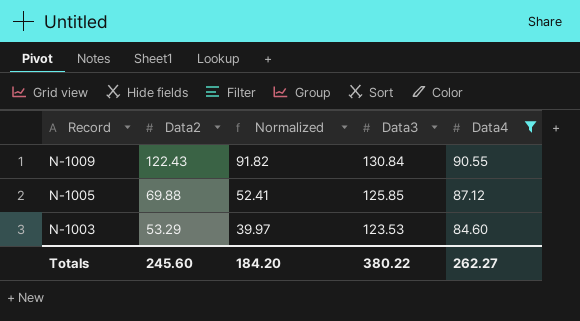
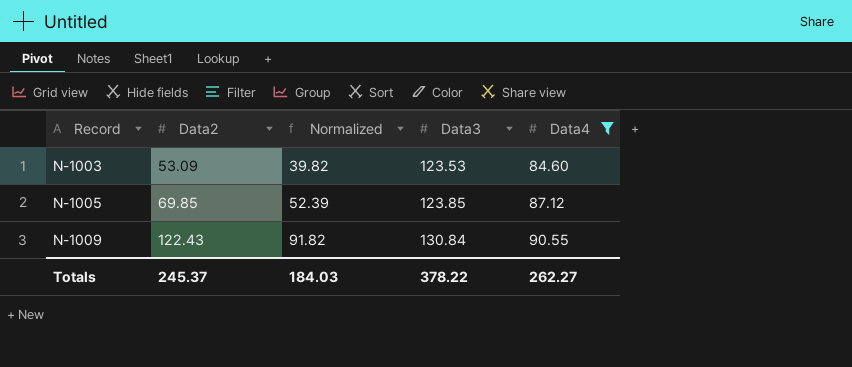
row order: Record descending -> Record ascending
N-1003 | Data2: 53.29 -> 53.09
N-1003 | Normalized: 39.97 -> 39.82
N-1005 | Data2: 69.88 -> 69.85
N-1005 | Normalized: 52.41 -> 52.39
N-1005 | Data3: 125.85 -> 123.85
Totals | Data2: 245.60 -> 245.37
Totals | Normalized: 184.20 -> 184.03
Totals | Data3: 380.22 -> 378.22

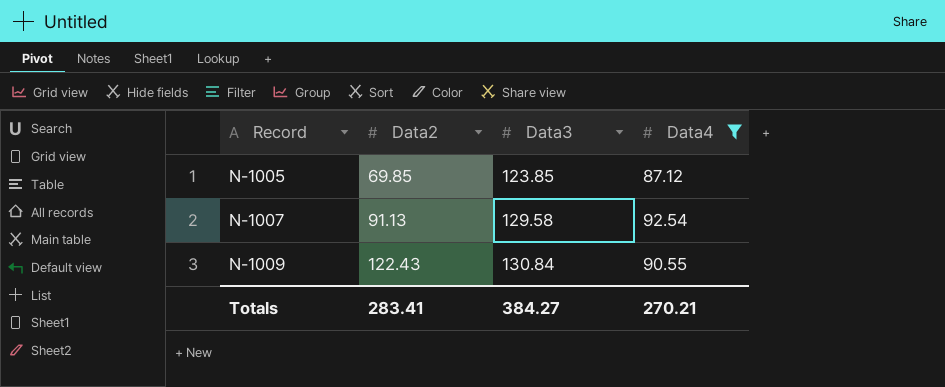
column Normalized | formula: [Data2] * 0.75 -> none
row N-1003: 53.09 | 39.82 | 123.53 | 84.60 -> none
row N-1007: none -> 91.13 | 129.58 | 92.54
Totals | Data2: 245.37 -> 283.41
Totals | Data3: 378.22 -> 384.27
Totals | Data4: 262.27 -> 270.21

